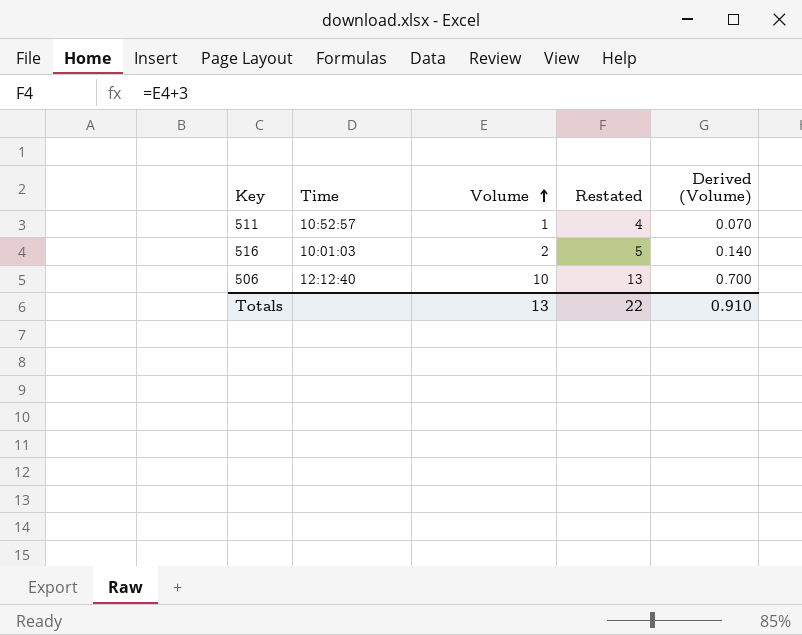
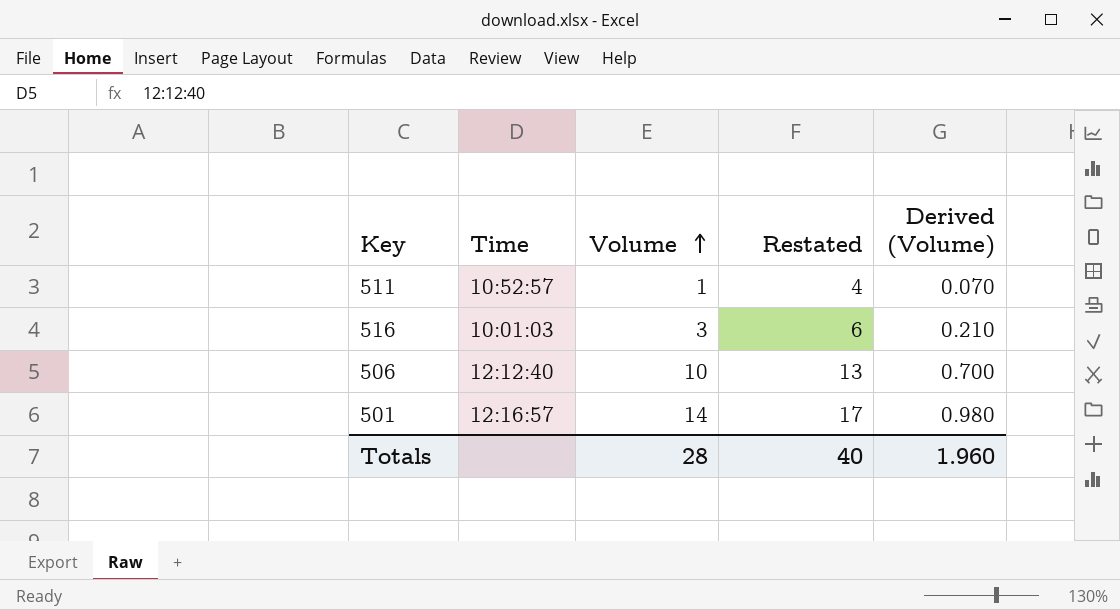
516 | Volume: 2 -> 3
516 | Restated: 5 -> 6
516 | Derived (Volume): 0.140 -> 0.210
row 501: none -> 12:16:57 | 14 | 17 | 0.980
Totals | Volume: 13 -> 28
Totals | Restated: 22 -> 40
Totals | Derived (Volume): 0.910 -> 1.960

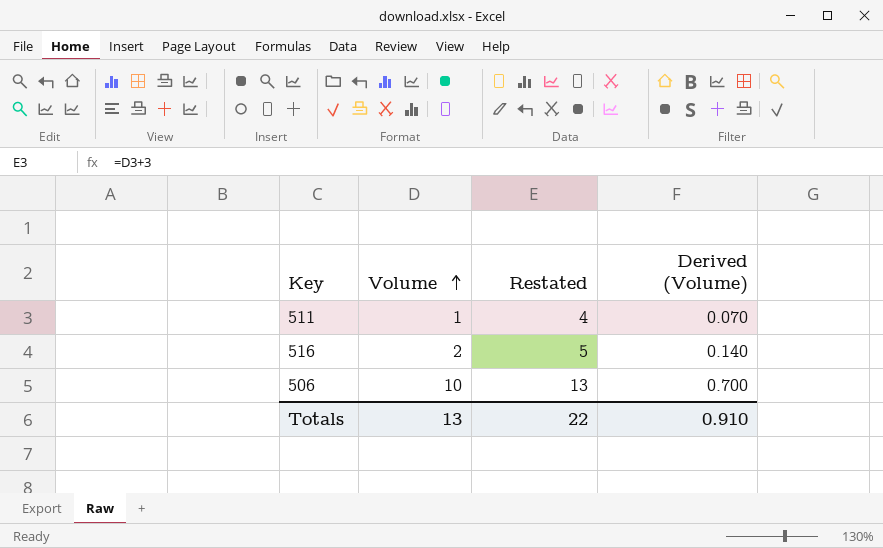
column Time | position: 2 -> none
row 501: 12:16:57 | 14 | 17 | 0.980 -> none
516 | Volume: 3 -> 2
516 | Restated: 6 -> 5
516 | Derived (Volume): 0.210 -> 0.140
Totals | Volume: 28 -> 13
Totals | Restated: 40 -> 22
Totals | Derived (Volume): 1.960 -> 0.910

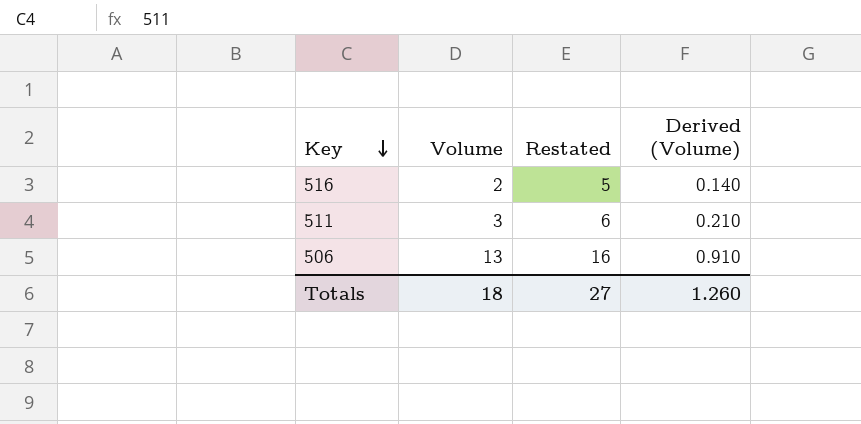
row order: Volume ascending -> Key descending
511 | Volume: 1 -> 3
511 | Restated: 4 -> 6
511 | Derived (Volume): 0.070 -> 0.210
506 | Volume: 10 -> 13
506 | Restated: 13 -> 16
506 | Derived (Volume): 0.700 -> 0.910
Totals | Volume: 13 -> 18
Totals | Restated: 22 -> 27
Totals | Derived (Volume): 0.910 -> 1.260

